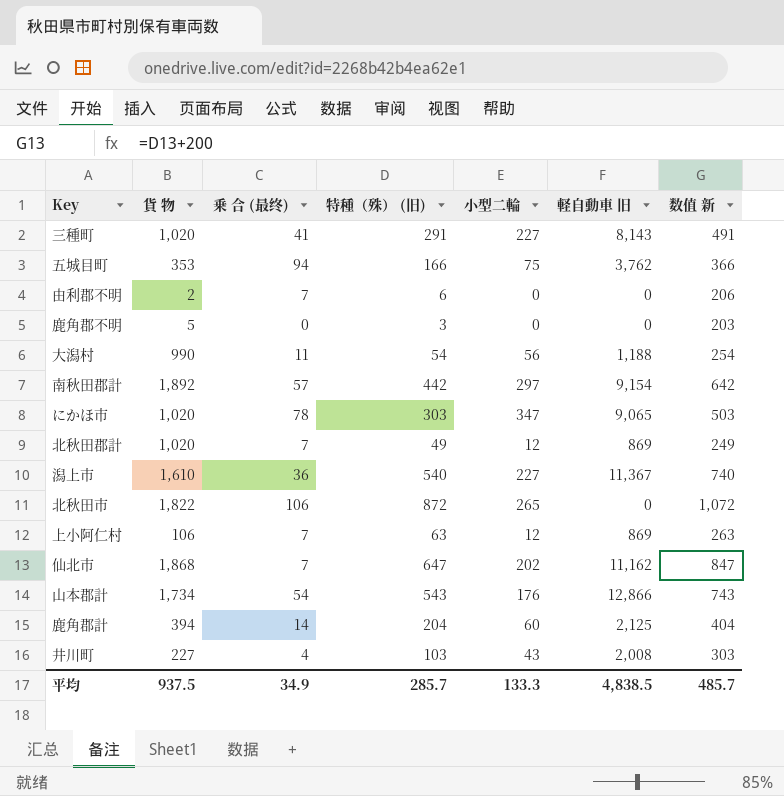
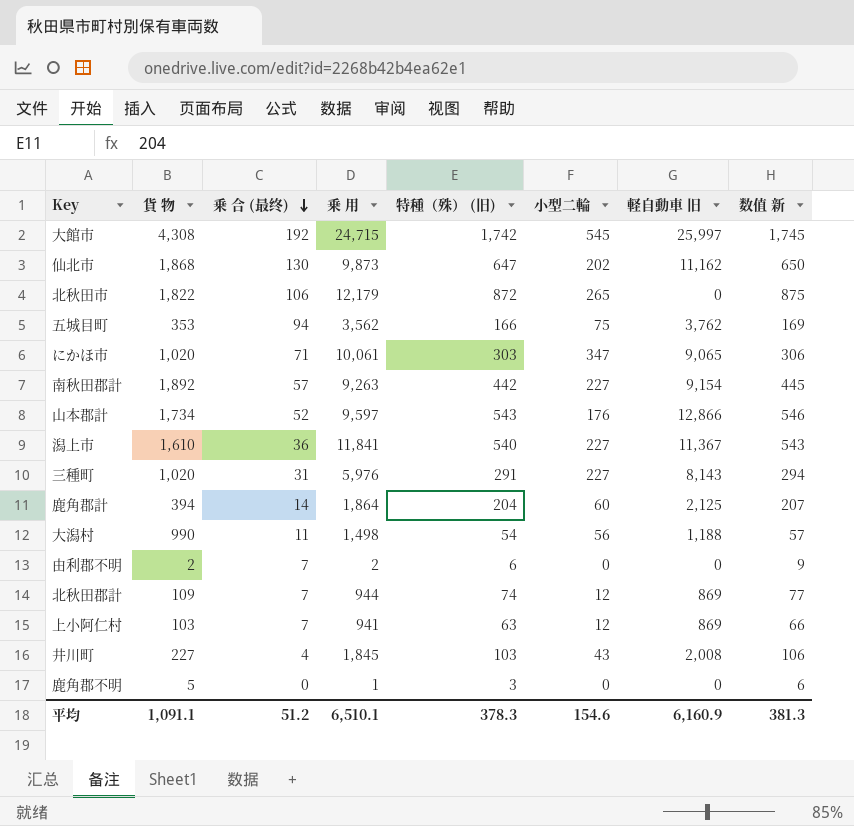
row order: none -> 乗 合 (最终) descending
column 乗 用 | position: none -> 4
column 数值 新 | formula: [特種（殊） (旧)] + 200 -> [特種（殊） (旧)] + 3
row 大館市: none -> 4,308 | 192 | 24,715 | 1,742 | 545 | 25,997 | 1,745
仙北市 | 乗 合 (最终): 7 -> 130
にかほ市 | 乗 合 (最终): 78 -> 71
南秋田郡計 | 小型二輪: 297 -> 227
山本郡計 | 乗 合 (最终): 54 -> 52
三種町 | 乗 合 (最终): 41 -> 31
北秋田郡計 | 貨 物: 1,020 -> 109
北秋田郡計 | 特種（殊） (旧): 49 -> 74
上小阿仁村 | 貨 物: 106 -> 103
平均 | 貨 物: 937.5 -> 1,091.1
平均 | 乗 合 (最终): 34.9 -> 51.2
平均 | 特種（殊） (旧): 285.7 -> 378.3
平均 | 小型二輪: 133.3 -> 154.6
平均 | 軽自動車 旧: 4,838.5 -> 6,160.9
平均 | 数值 新: 485.7 -> 381.3

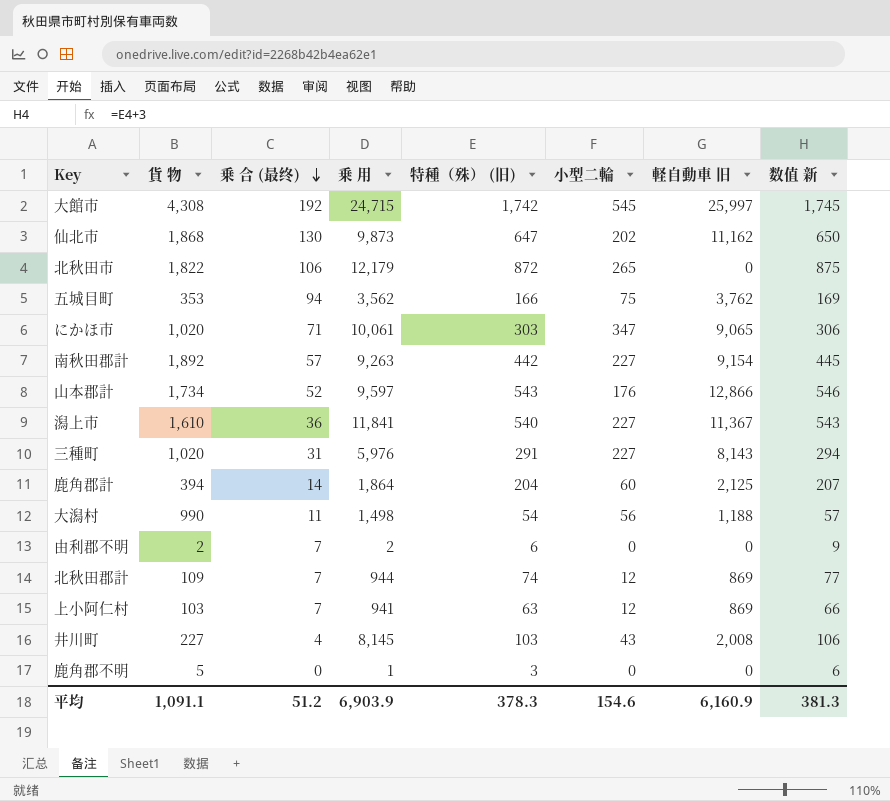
井川町 | 乗 用: 1,845 -> 8,145
平均 | 乗 用: 6,510.1 -> 6,903.9

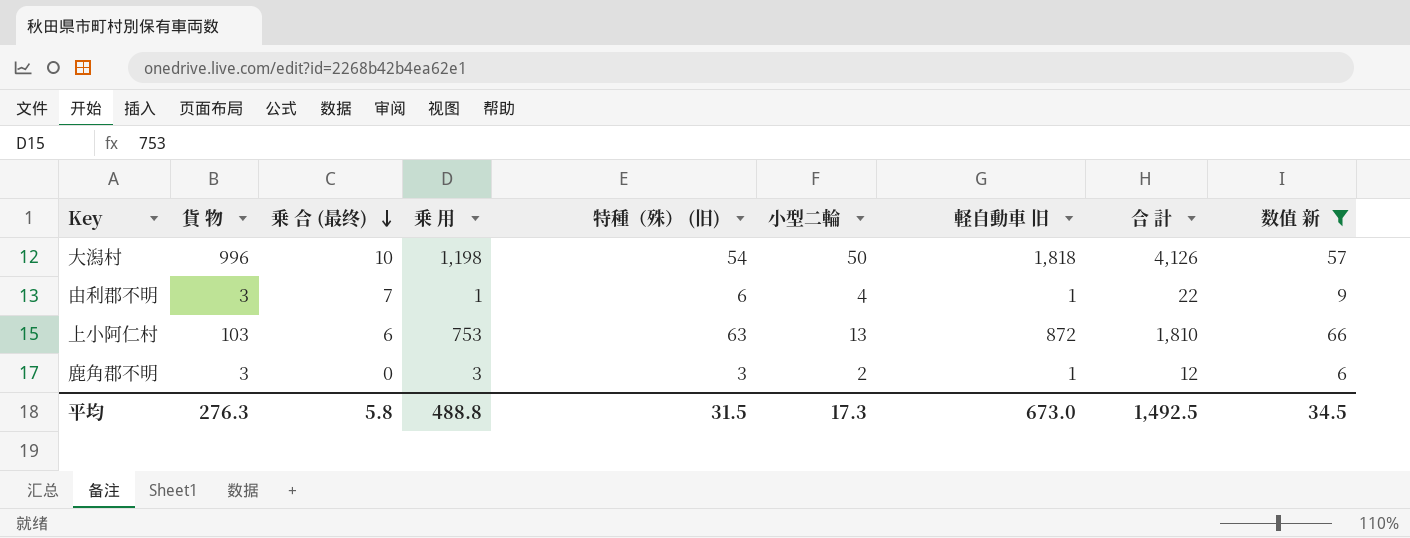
filter: none -> 数值 新 <= 66
column 合 計 | formula: none -> [貨 物] + [乗 合 (最终)] + [乗 用] + [特種（殊） (旧)] + [小型二輪] + [軽自動車 旧]
大潟村 | 貨 物: 990 -> 996
大潟村 | 乗 合 (最终): 11 -> 10
大潟村 | 乗 用: 1,498 -> 1,198
大潟村 | 小型二輪: 56 -> 50
大潟村 | 軽自動車 旧: 1,188 -> 1,818
由利郡不明 | 貨 物: 2 -> 3
由利郡不明 | 乗 用: 2 -> 1
由利郡不明 | 小型二輪: 0 -> 4
由利郡不明 | 軽自動車 旧: 0 -> 1
上小阿仁村 | 乗 合 (最终): 7 -> 6
上小阿仁村 | 乗 用: 941 -> 753
上小阿仁村 | 小型二輪: 12 -> 13
上小阿仁村 | 軽自動車 旧: 869 -> 872
鹿角郡不明 | 貨 物: 5 -> 3
鹿角郡不明 | 乗 用: 1 -> 3
鹿角郡不明 | 小型二輪: 0 -> 2
鹿角郡不明 | 軽自動車 旧: 0 -> 1
平均 | 貨 物: 1,091.1 -> 276.3
平均 | 乗 合 (最终): 51.2 -> 5.8
平均 | 乗 用: 6,903.9 -> 488.8
平均 | 特種（殊） (旧): 378.3 -> 31.5
平均 | 小型二輪: 154.6 -> 17.3
平均 | 軽自動車 旧: 6,160.9 -> 673.0
平均 | 数值 新: 381.3 -> 34.5

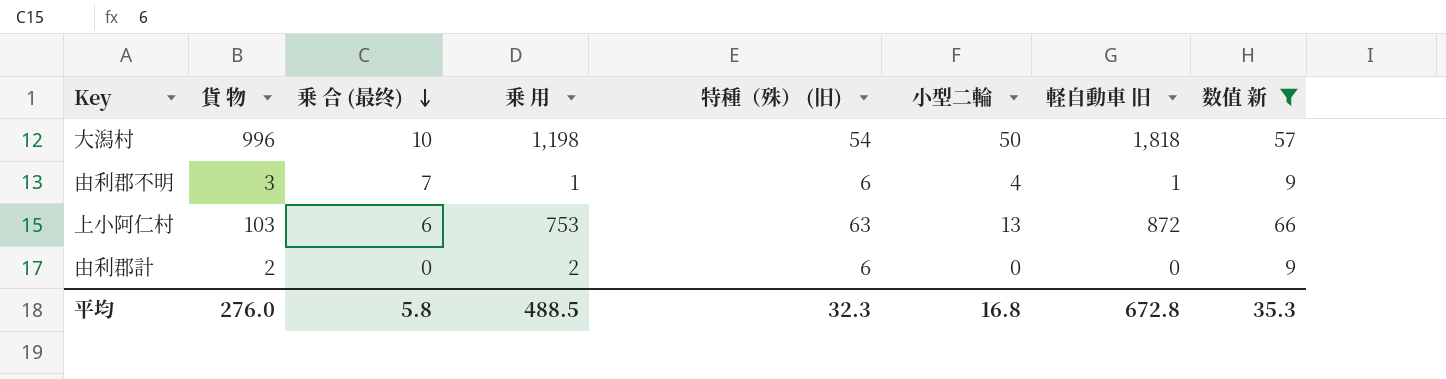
column 合 計 | formula: [貨 物] + [乗 合 (最终)] + [乗 用] + [特種（殊） (旧)] + [小型二輪] + [軽自動車 旧] -> none
row 鹿角郡不明: 3 | 0 | 3 | 3 | 2 | 1 | 12 | 6 -> none
row 由利郡計: none -> 2 | 0 | 2 | 6 | 0 | 0 | 9
平均 | 貨 物: 276.3 -> 276.0
平均 | 乗 用: 488.8 -> 488.5
平均 | 特種（殊） (旧): 31.5 -> 32.3
平均 | 小型二輪: 17.3 -> 16.8
平均 | 軽自動車 旧: 673.0 -> 672.8
平均 | 数值 新: 34.5 -> 35.3

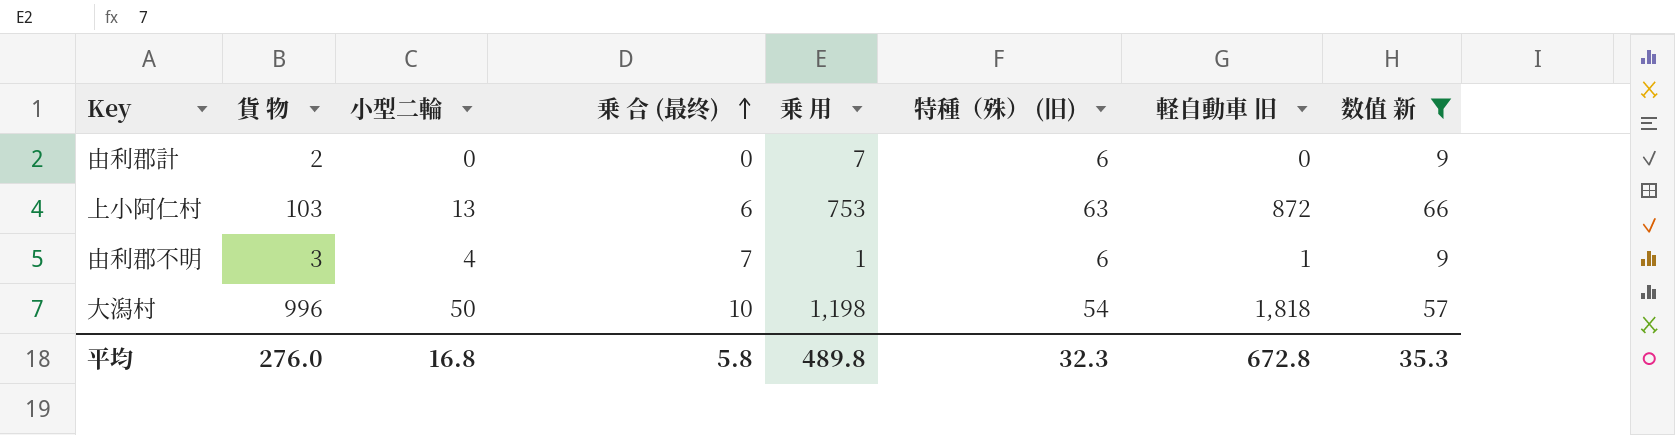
row order: 乗 合 (最终) descending -> 乗 合 (最终) ascending
column 小型二輪 | position: 6 -> 3
由利郡計 | 乗 用: 2 -> 7
平均 | 乗 用: 488.5 -> 489.8

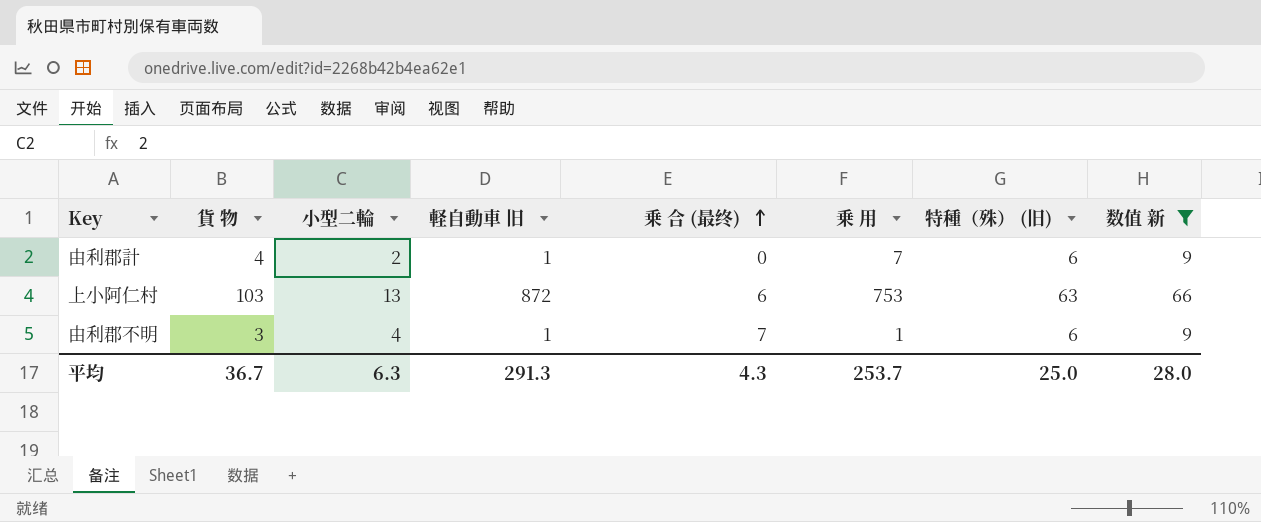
column 軽自動車 旧 | position: 7 -> 4
row 大潟村: 996 | 50 | 10 | 1,198 | 54 | 1,818 | 57 -> none
由利郡計 | 貨 物: 2 -> 4
由利郡計 | 小型二輪: 0 -> 2
由利郡計 | 軽自動車 旧: 0 -> 1
平均 | 貨 物: 276.0 -> 36.7
平均 | 小型二輪: 16.8 -> 6.3
平均 | 軽自動車 旧: 672.8 -> 291.3
平均 | 乗 合 (最终): 5.8 -> 4.3
平均 | 乗 用: 489.8 -> 253.7
平均 | 特種（殊） (旧): 32.3 -> 25.0
平均 | 数值 新: 35.3 -> 28.0

